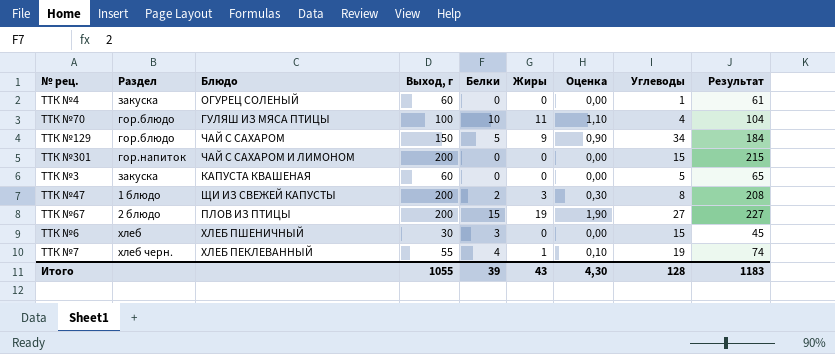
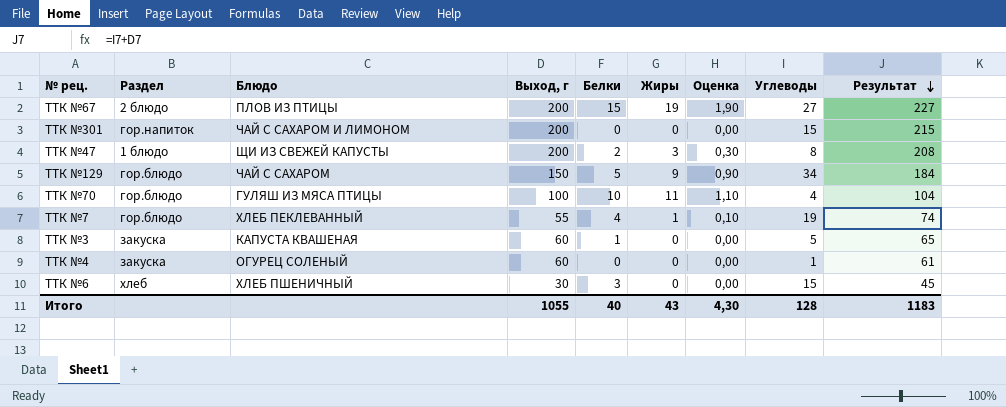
row order: none -> Результат descending
ТТК №7 | Раздел: хлеб черн. -> гор.блюдо
ТТК №3 | Белки: 0 -> 1
Итого | Белки: 39 -> 40

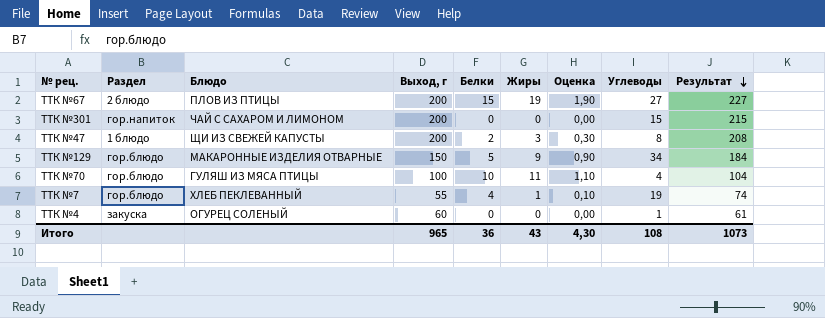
row ТТК №3: закуска | КАПУСТА КВАШЕНАЯ | 60 | 1 | 0 | 0,00 | 5 | 65 -> none
row ТТК №6: хлеб | ХЛЕБ ПШЕНИЧНЫЙ | 30 | 3 | 0 | 0,00 | 15 | 45 -> none
ТТК №129 | Блюдо: ЧАЙ С САХАРОМ -> МАКАРОННЫЕ ИЗДЕЛИЯ ОТВАРНЫЕ
Итого | Выход, г: 1055 -> 965
Итого | Белки: 40 -> 36
Итого | Углеводы: 128 -> 108
Итого | Результат: 1183 -> 1073

